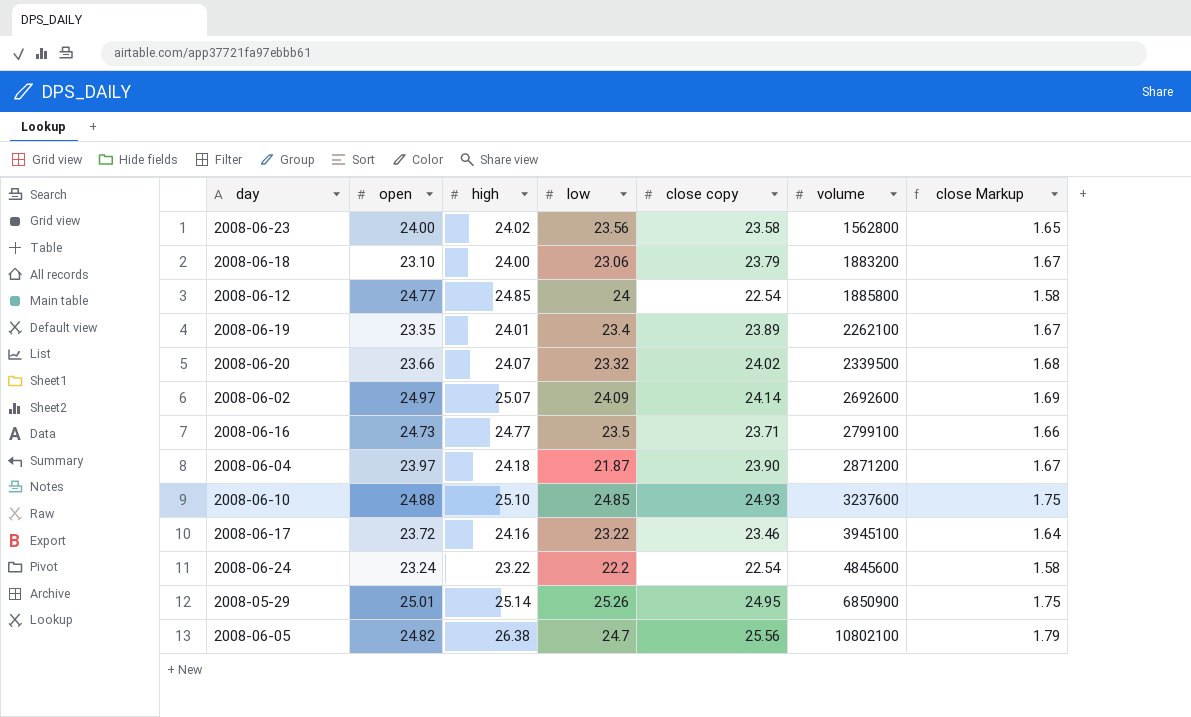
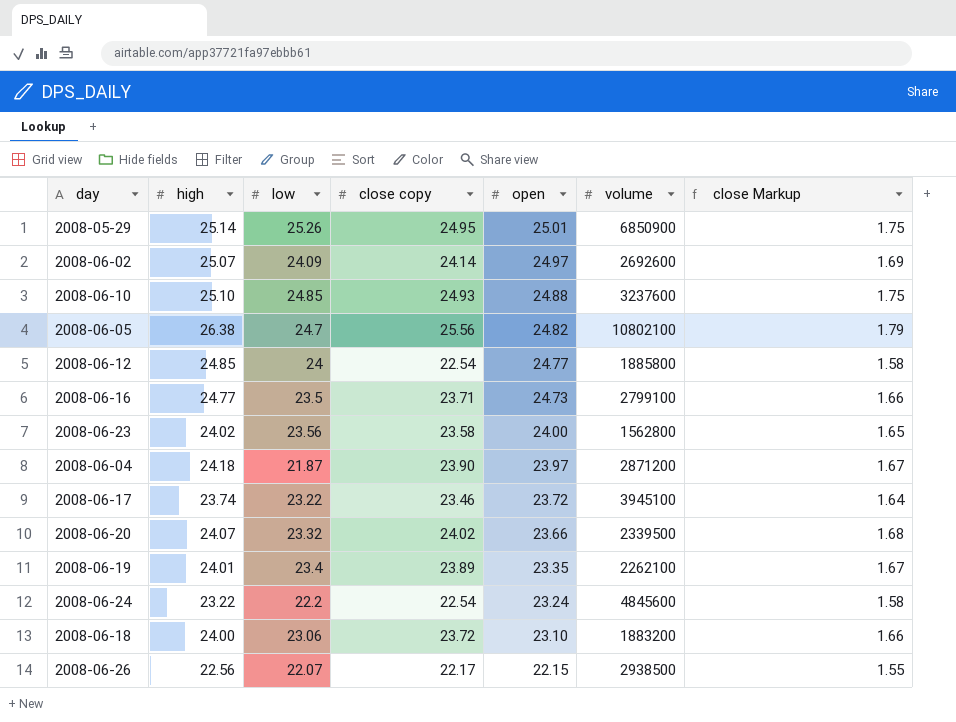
row order: volume ascending -> open descending
column open | position: 2 -> 5
2008-06-17 | high: 24.16 -> 23.74
2008-06-18 | close copy: 23.79 -> 23.72
2008-06-18 | close Markup: 1.67 -> 1.66
row 2008-06-26: none -> 22.56 | 22.07 | 22.17 | 22.15 | 2938500 | 1.55

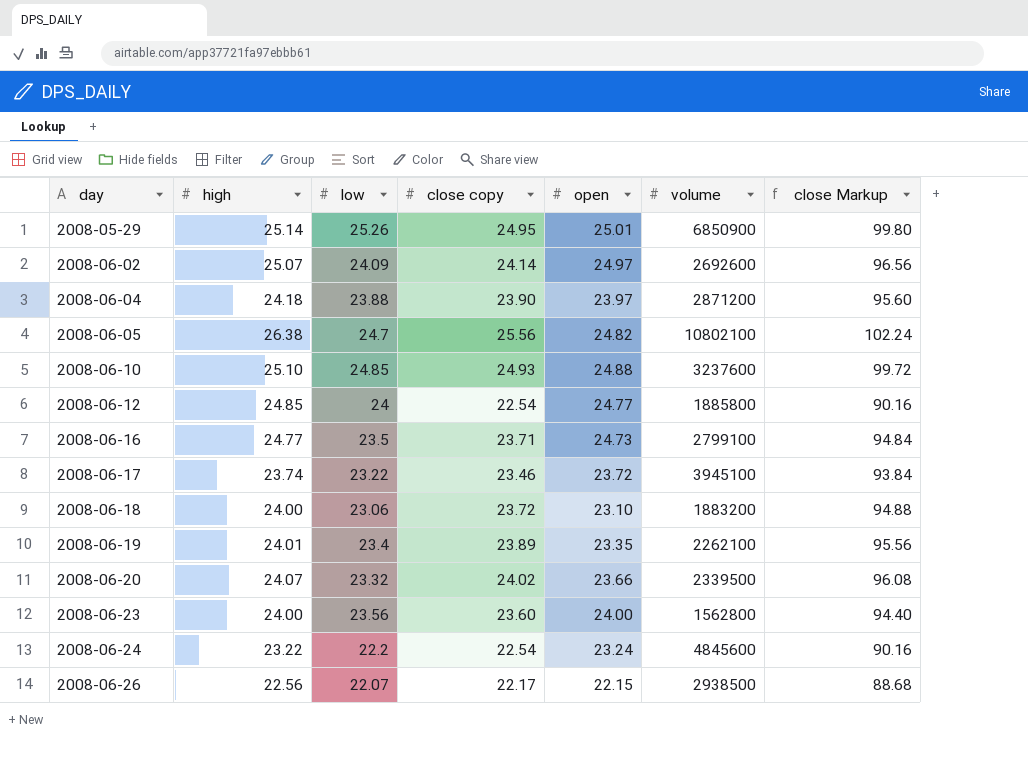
row order: open descending -> day ascending
column close Markup | formula: [close copy] * 0.07 -> [close copy] * 4
2008-06-04 | low: 21.87 -> 23.88
2008-06-23 | high: 24.02 -> 24.00
2008-06-23 | close copy: 23.58 -> 23.60

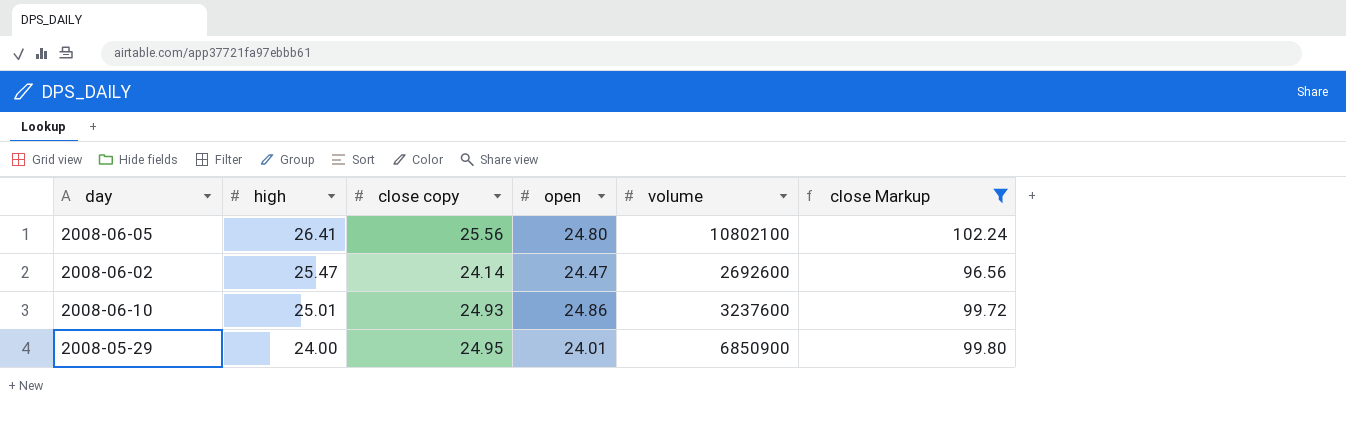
filter: none -> close Markup >= 96.56
row order: day ascending -> high descending
column low | position: 3 -> none
2008-06-05 | high: 26.38 -> 26.41
2008-06-05 | open: 24.82 -> 24.80
2008-06-02 | high: 25.07 -> 25.47
2008-06-02 | open: 24.97 -> 24.47
2008-06-10 | high: 25.10 -> 25.01
2008-06-10 | open: 24.88 -> 24.86
2008-05-29 | high: 25.14 -> 24.00
2008-05-29 | open: 25.01 -> 24.01

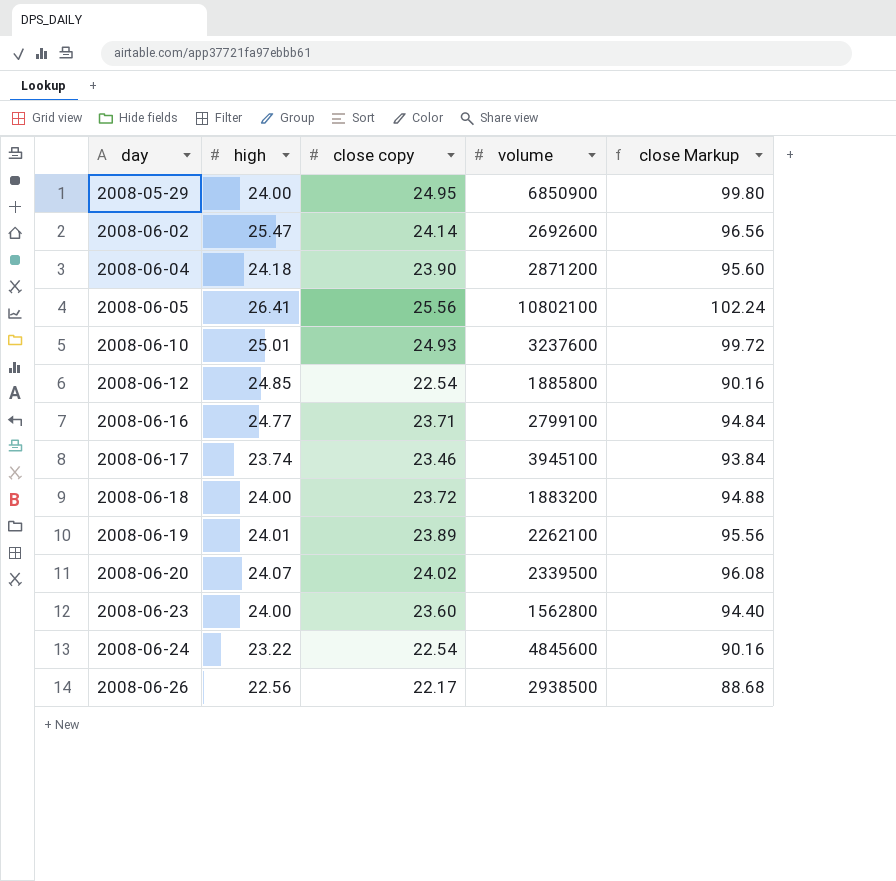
filter: close Markup >= 96.56 -> none
row order: high descending -> day ascending
column open | position: 4 -> none

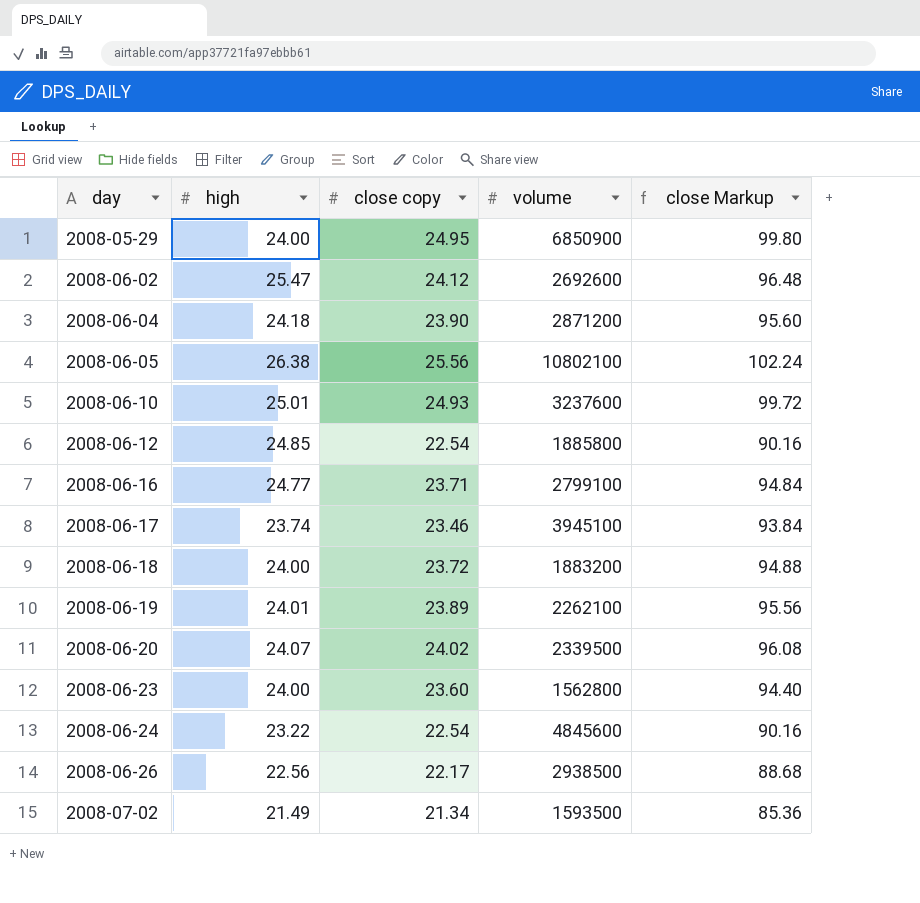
2008-06-02 | close copy: 24.14 -> 24.12
2008-06-02 | close Markup: 96.56 -> 96.48
2008-06-05 | high: 26.41 -> 26.38
row 2008-07-02: none -> 21.49 | 21.34 | 1593500 | 85.36

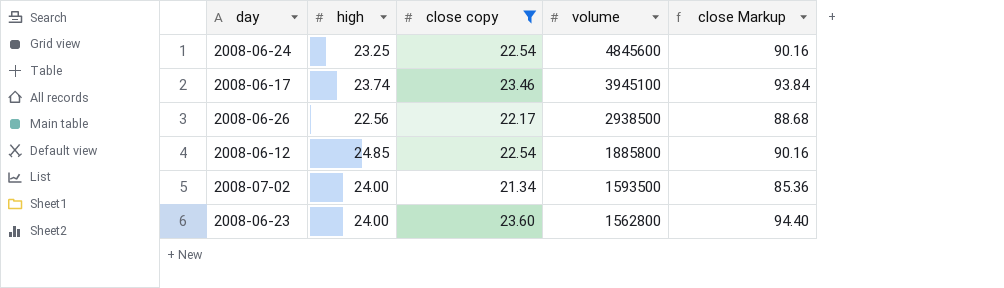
filter: none -> close copy <= 23.60
row order: day ascending -> volume descending
2008-06-24 | high: 23.22 -> 23.25
2008-07-02 | high: 21.49 -> 24.00

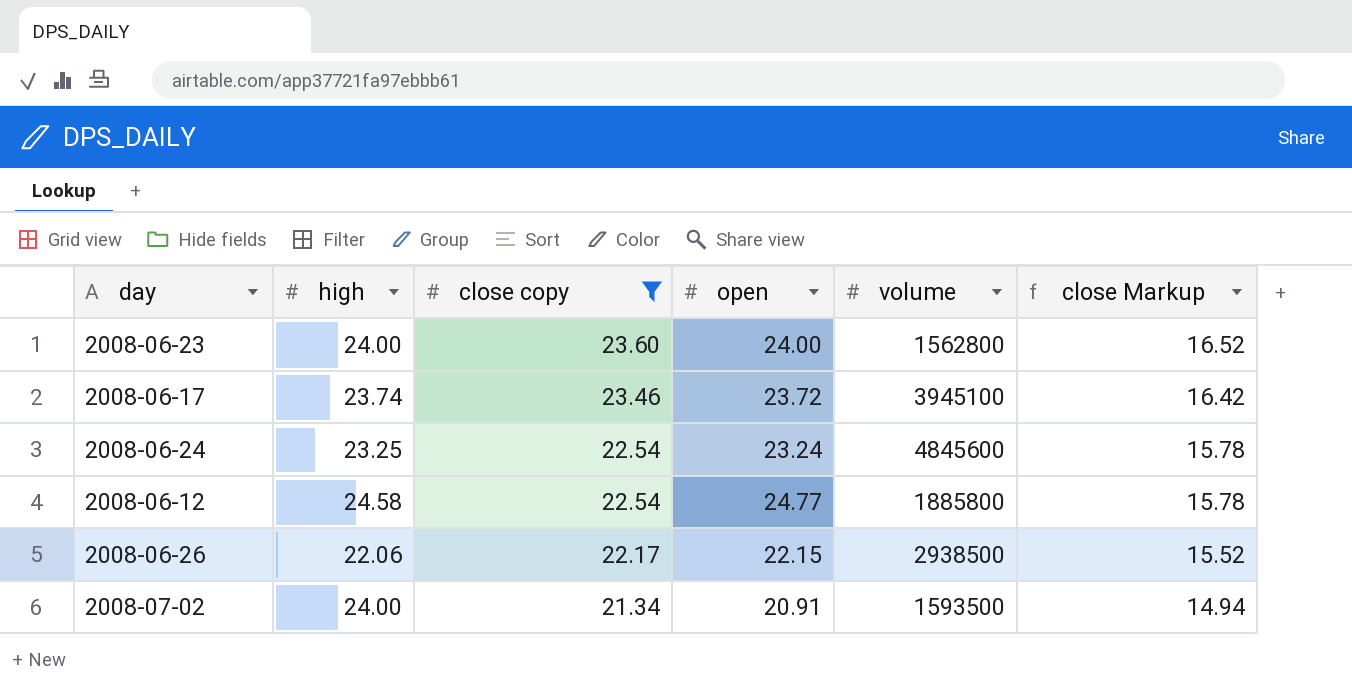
row order: volume descending -> close copy descending
column open | position: none -> 4
column close Markup | formula: [close copy] * 4 -> [close copy] * 0.7
2008-06-12 | high: 24.85 -> 24.58
2008-06-26 | high: 22.56 -> 22.06

